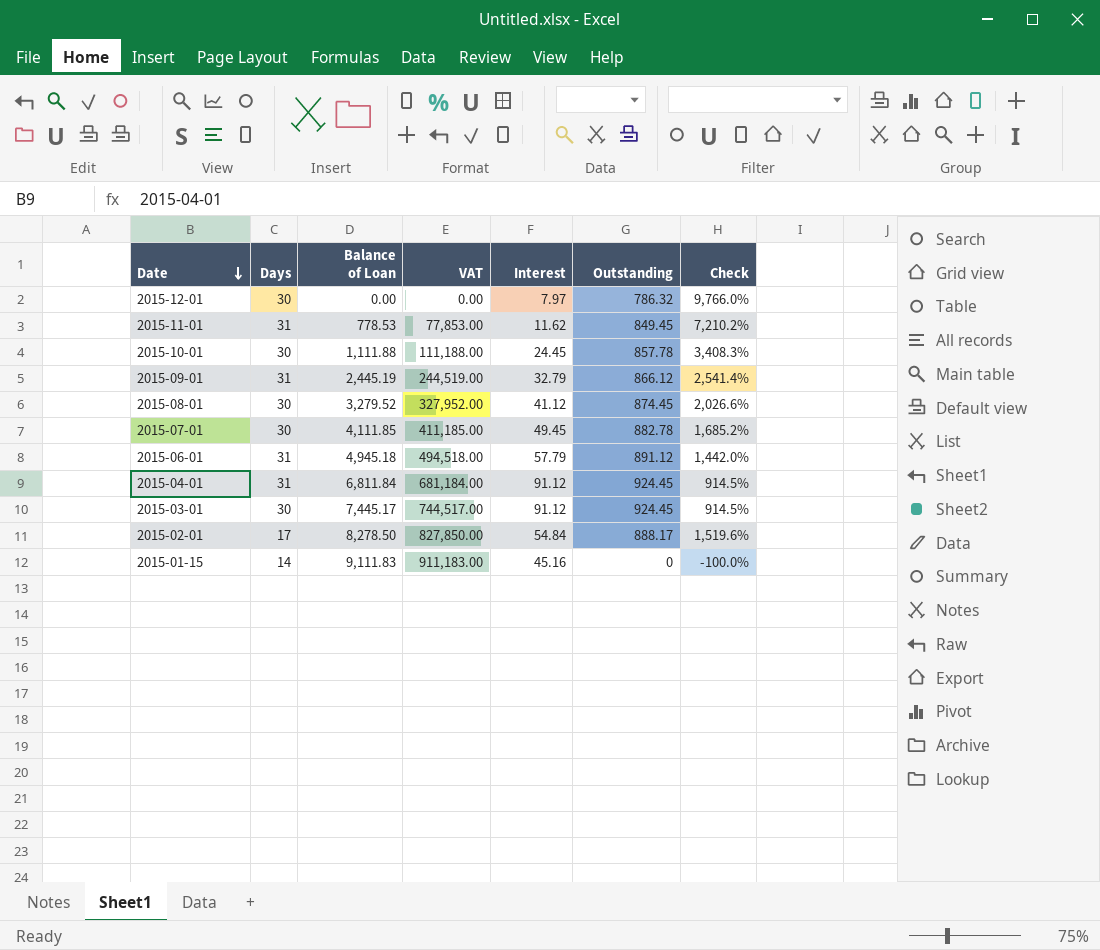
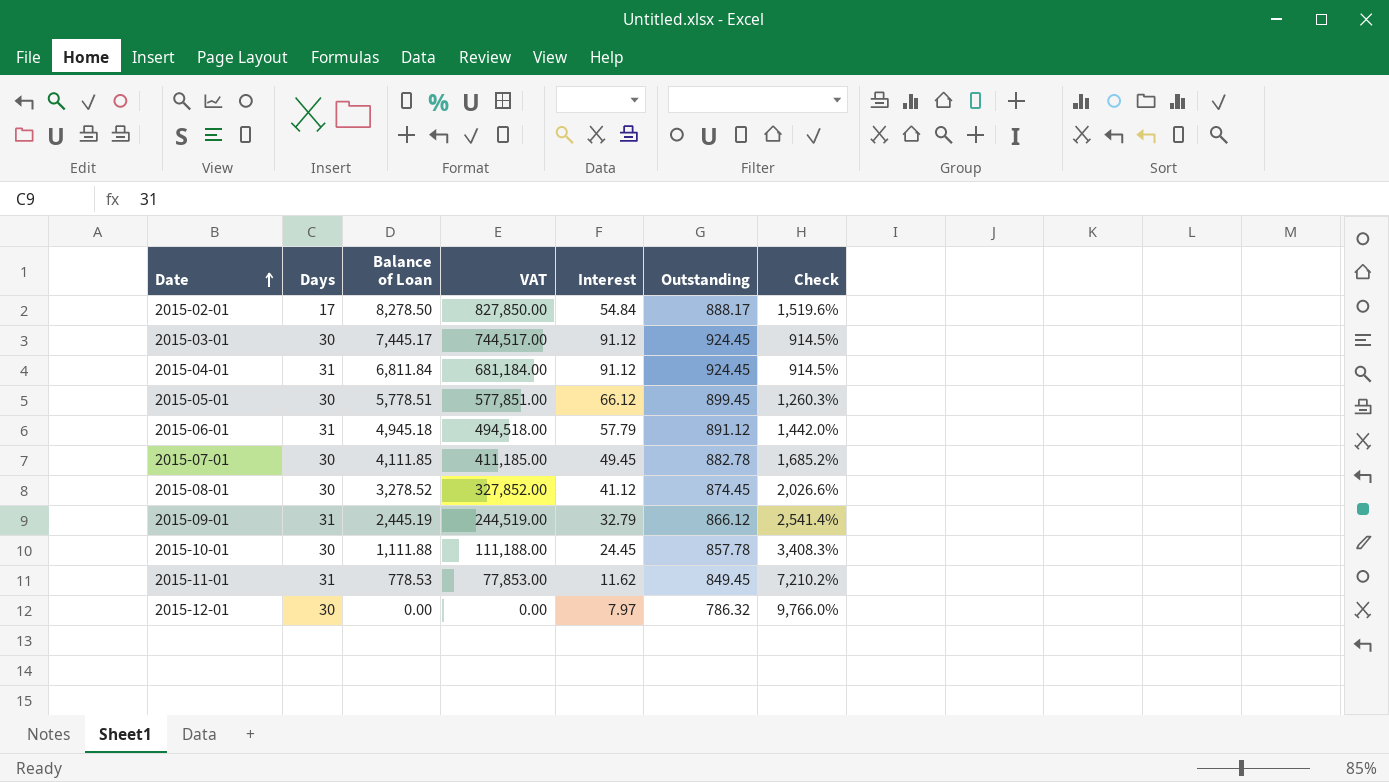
row order: Date descending -> Date ascending
row 2015-01-15: 14 | 9,111.83 | 911,183.00 | 45.16 | 0 | -100.0% -> none
row 2015-05-01: none -> 30 | 5,778.51 | 577,851.00 | 66.12 | 899.45 | 1,260.3%
2015-08-01 | Balance of Loan: 3,279.52 -> 3,278.52
2015-08-01 | VAT: 327,952.00 -> 327,852.00

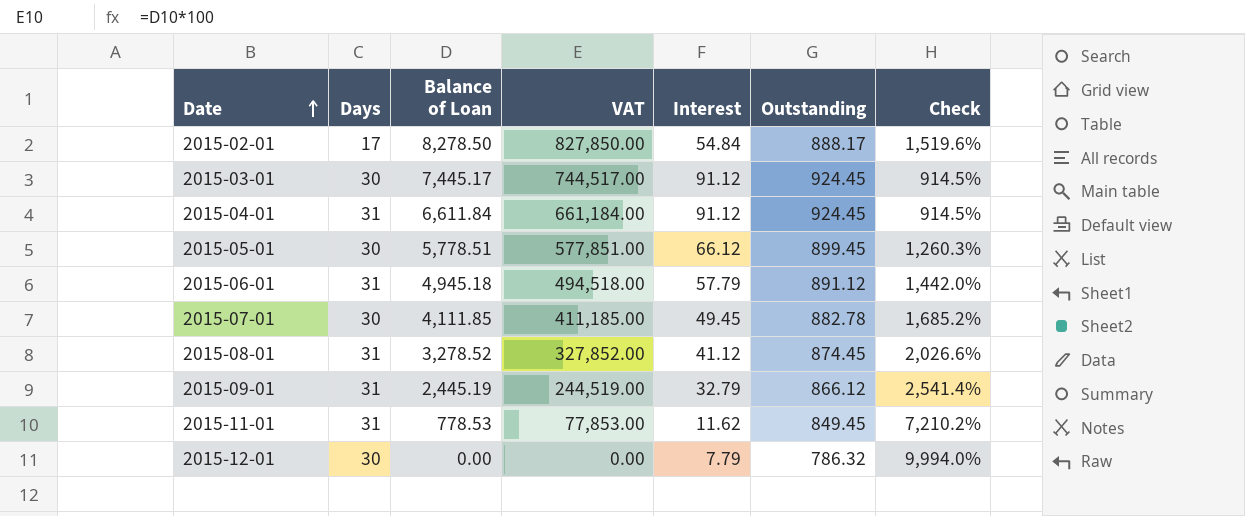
row 2015-10-01: 30 | 1,111.88 | 111,188.00 | 24.45 | 857.78 | 3,408.3% -> none
2015-04-01 | Balance of Loan: 6,811.84 -> 6,611.84
2015-04-01 | VAT: 681,184.00 -> 661,184.00
2015-08-01 | Days: 30 -> 31
2015-12-01 | Interest: 7.97 -> 7.79
2015-12-01 | Check: 9,766.0% -> 9,994.0%

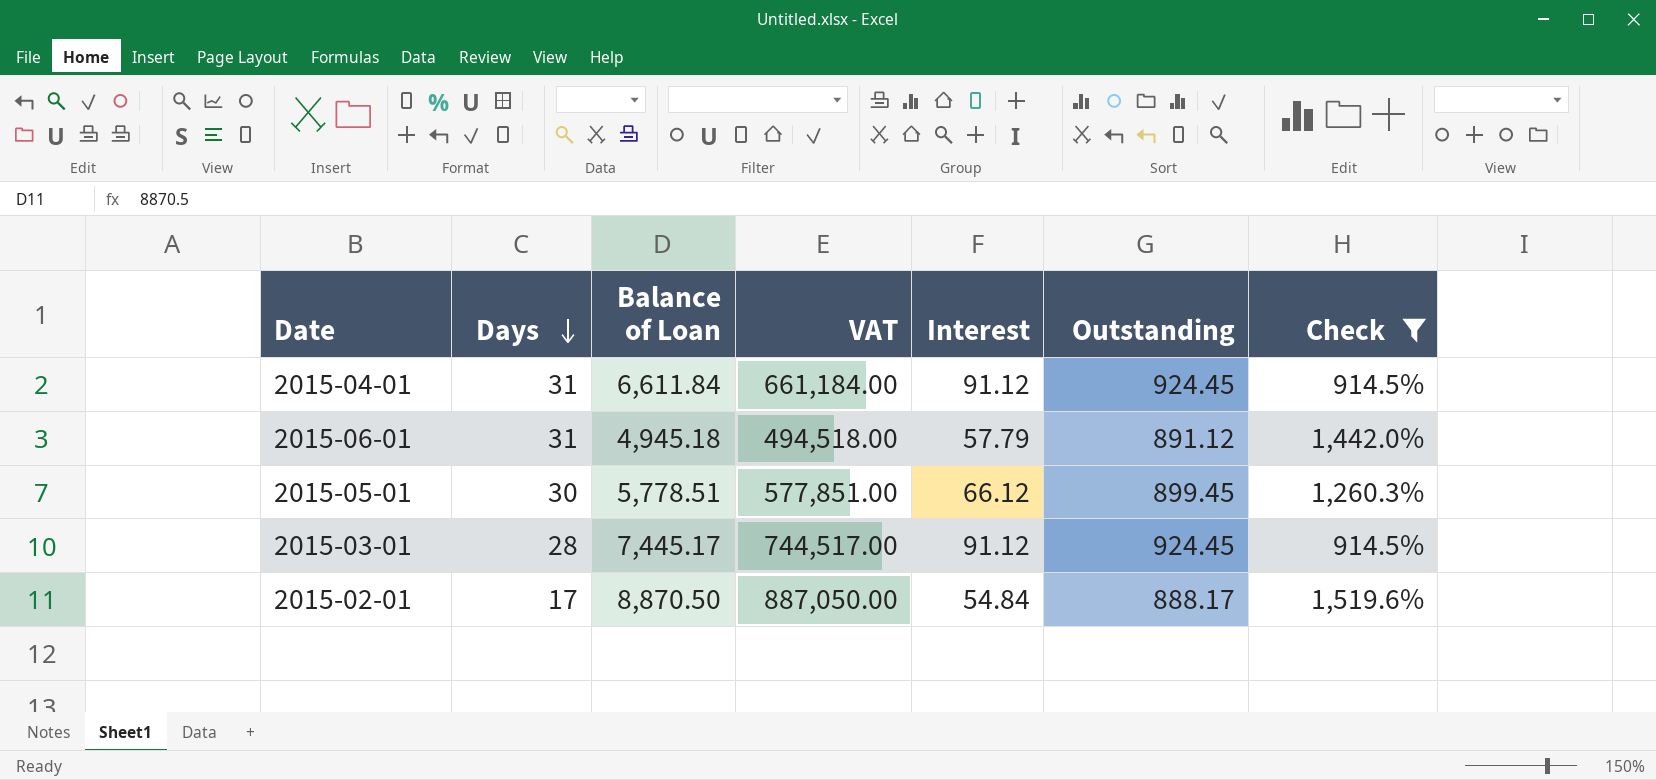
filter: none -> Check <= 1,519.6%
row order: Date ascending -> Days descending
2015-03-01 | Days: 30 -> 28
2015-02-01 | Balance of Loan: 8,278.50 -> 8,870.50
2015-02-01 | VAT: 827,850.00 -> 887,050.00

